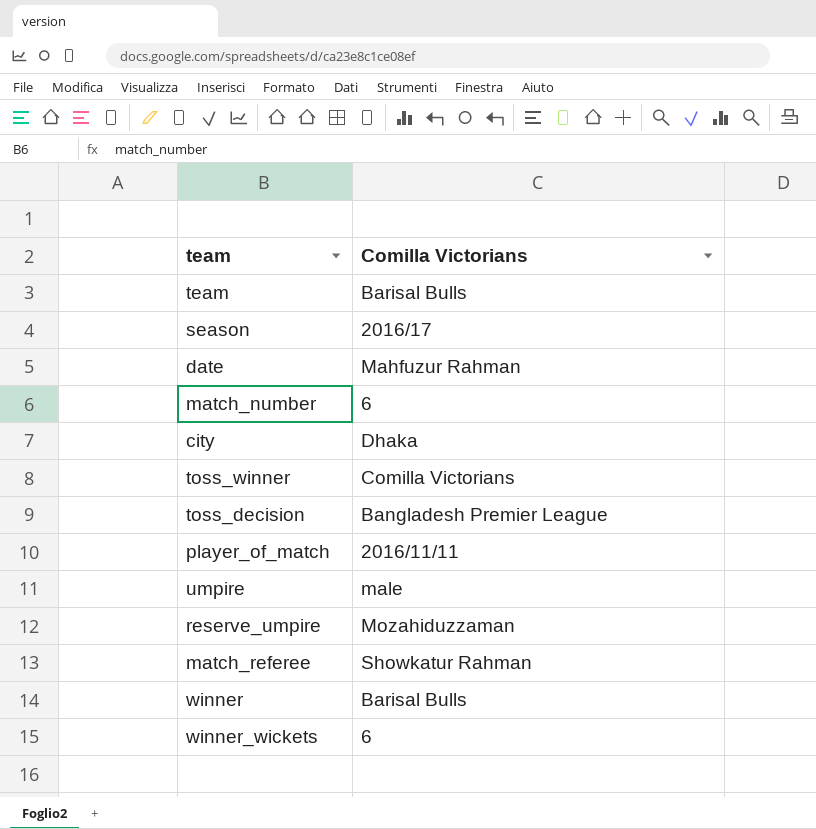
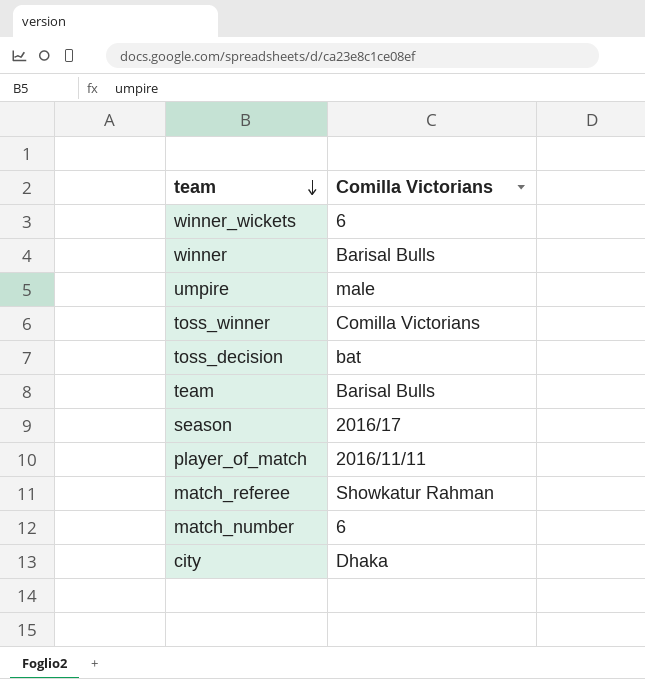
row order: none -> team descending
row date: Mahfuzur Rahman -> none
row reserve_umpire: Mozahiduzzaman -> none
toss_decision | Comilla Victorians: Bangladesh Premier League -> bat

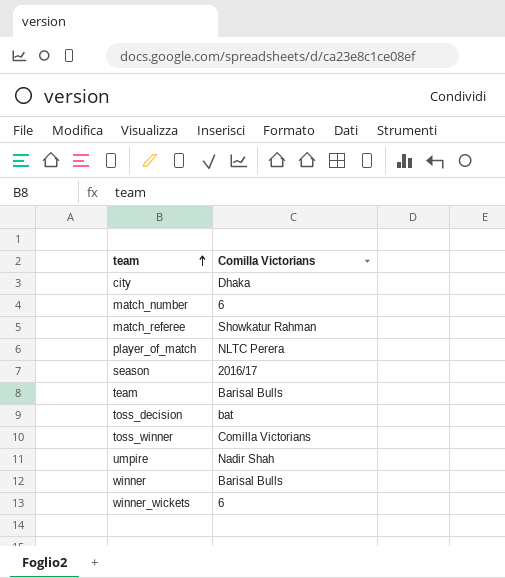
row order: team descending -> team ascending
player_of_match | Comilla Victorians: 2016/11/11 -> NLTC Perera
umpire | Comilla Victorians: male -> Nadir Shah

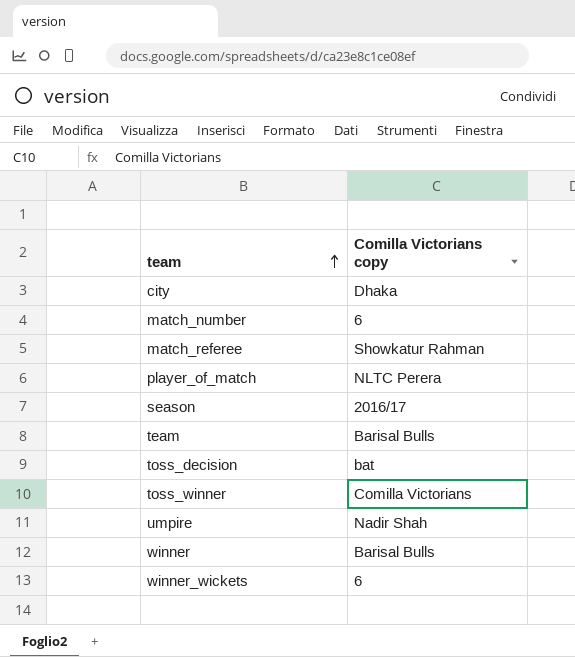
column name: Comilla Victorians -> Comilla Victorians copy

